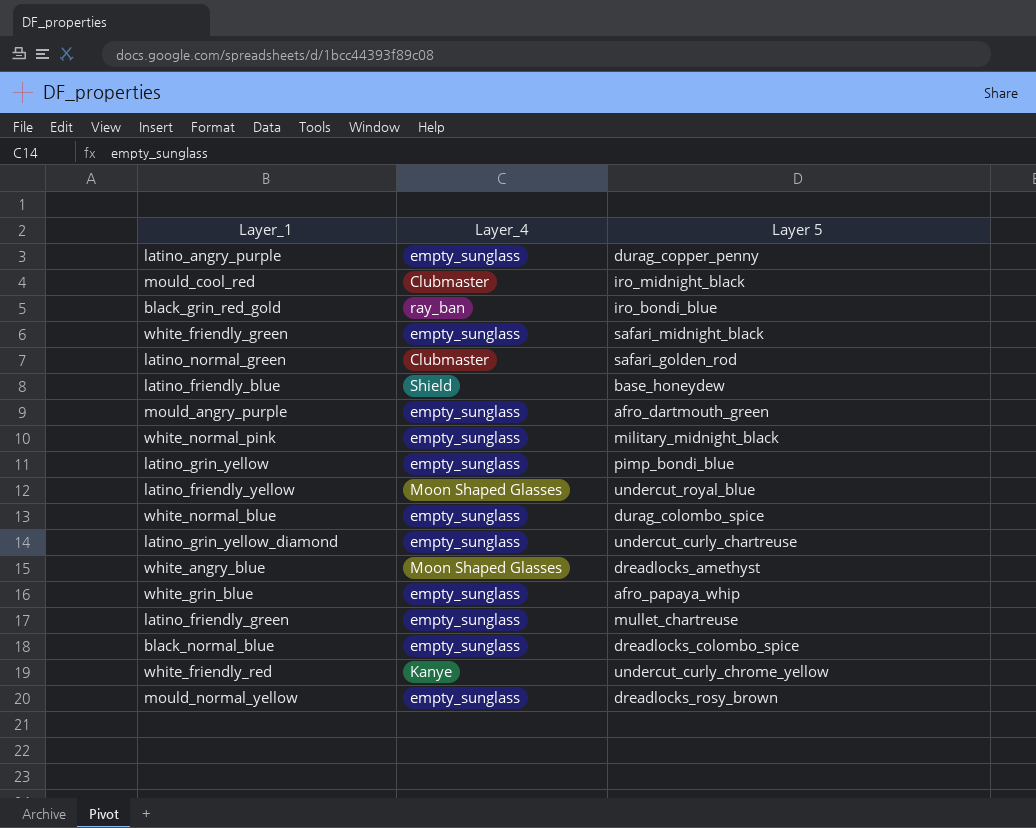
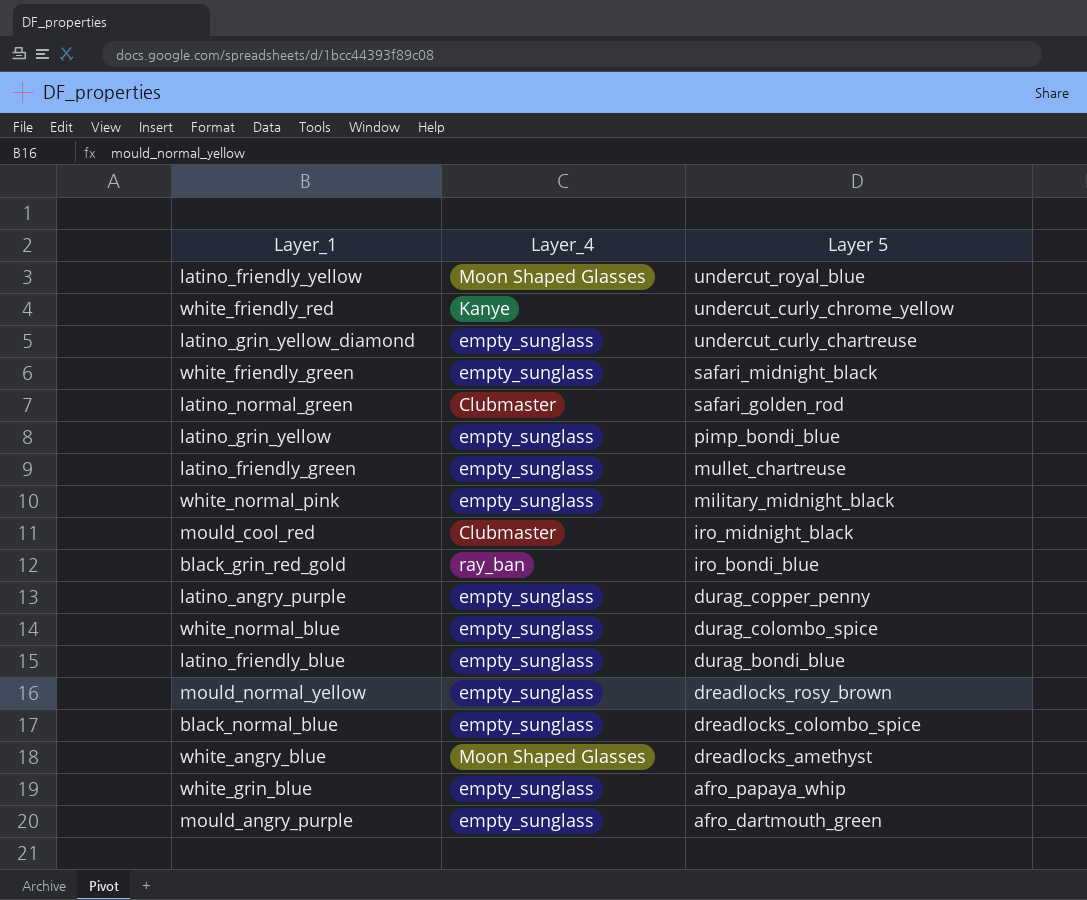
row order: none -> Layer 5 descending
latino_friendly_blue | Layer_4: Shield -> empty_sunglass
latino_friendly_blue | Layer 5: base_honeydew -> durag_bondi_blue

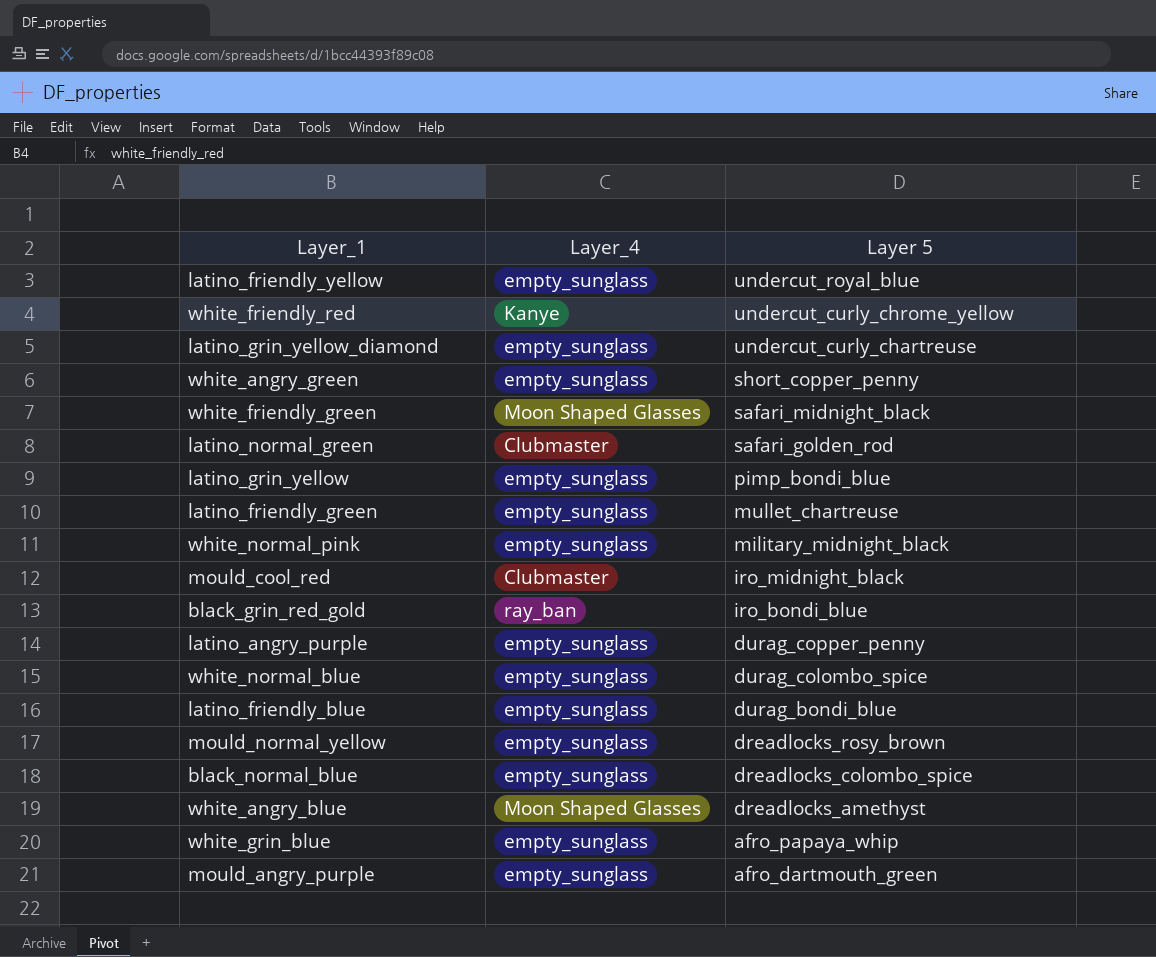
latino_friendly_yellow | Layer_4: Moon Shaped Glasses -> empty_sunglass
row white_angry_green: none -> empty_sunglass | short_copper_penny
white_friendly_green | Layer_4: empty_sunglass -> Moon Shaped Glasses

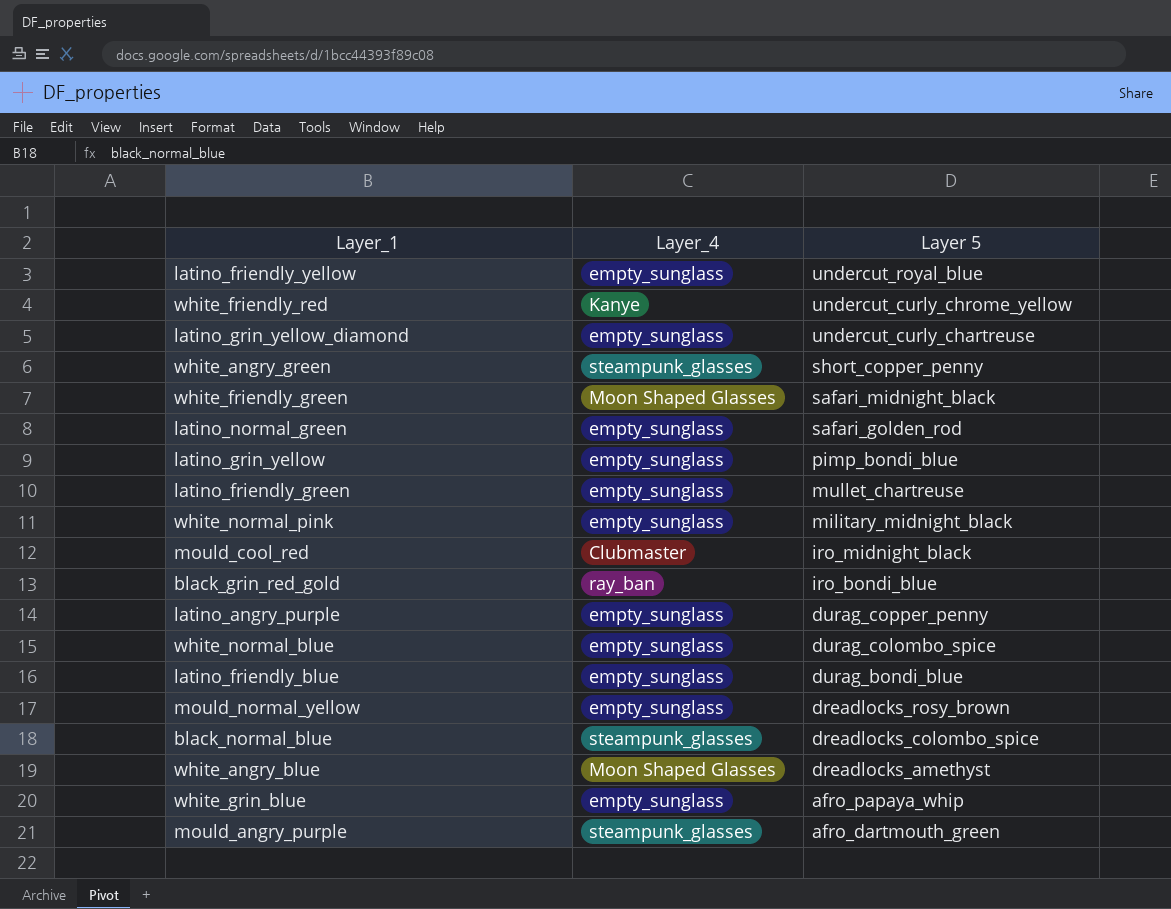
white_angry_green | Layer_4: empty_sunglass -> steampunk_glasses
latino_normal_green | Layer_4: Clubmaster -> empty_sunglass
black_normal_blue | Layer_4: empty_sunglass -> steampunk_glasses
mould_angry_purple | Layer_4: empty_sunglass -> steampunk_glasses

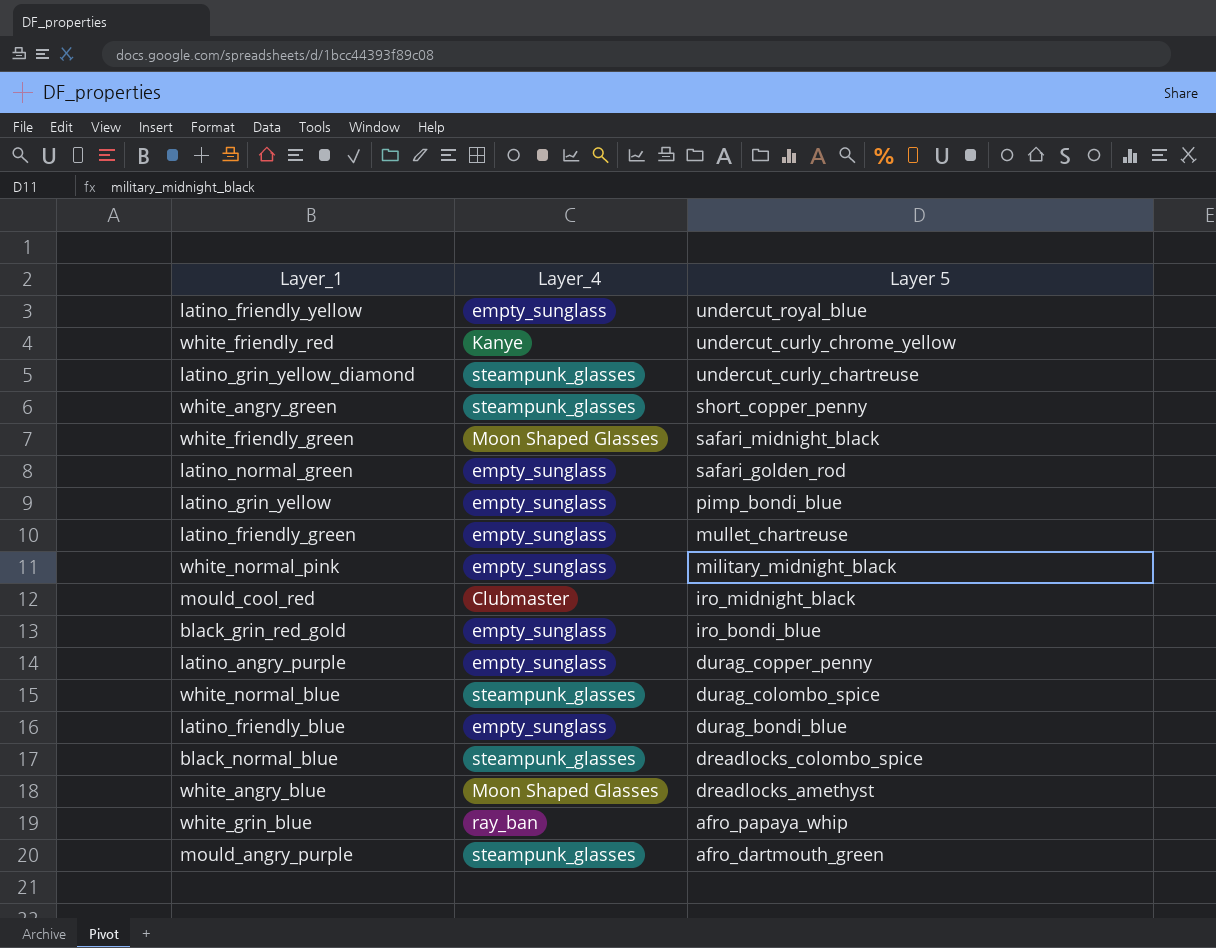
row mould_normal_yellow: empty_sunglass | dreadlocks_rosy_brown -> none
latino_grin_yellow_diamond | Layer_4: empty_sunglass -> steampunk_glasses
black_grin_red_gold | Layer_4: ray_ban -> empty_sunglass
white_normal_blue | Layer_4: empty_sunglass -> steampunk_glasses
white_grin_blue | Layer_4: empty_sunglass -> ray_ban

